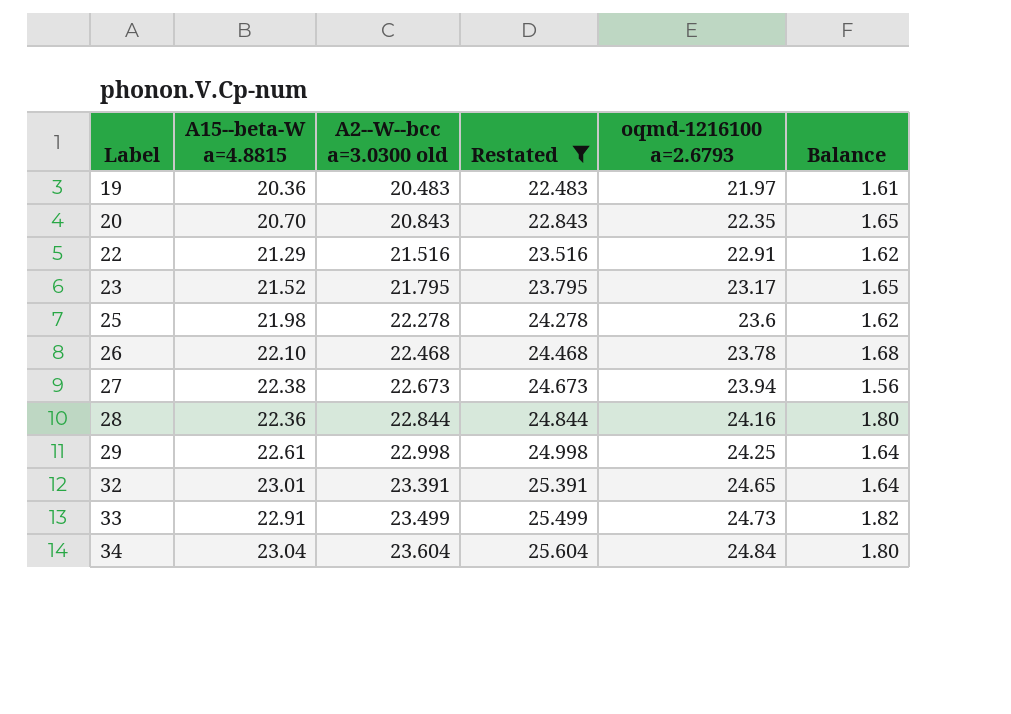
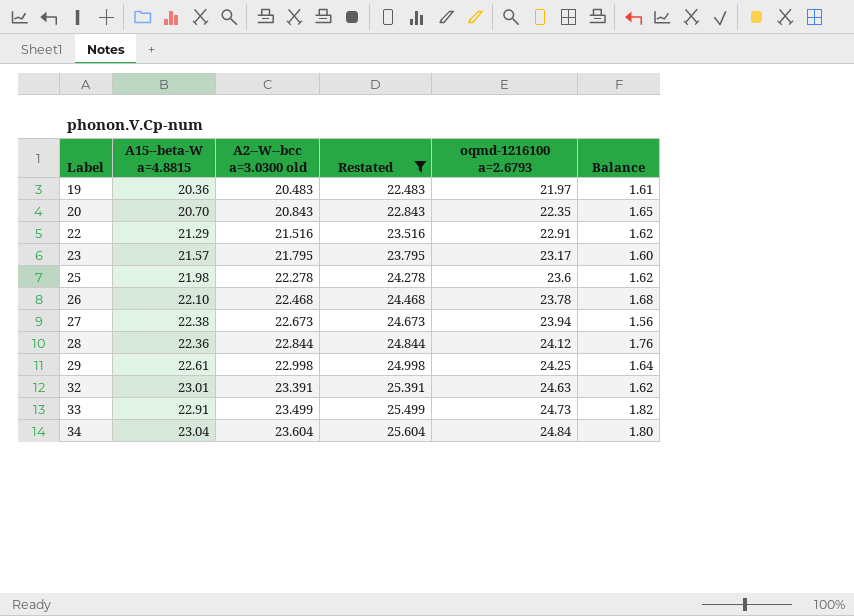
23 | A15--beta-W a=4.8815: 21.52 -> 21.57
23 | Balance: 1.65 -> 1.60
28 | oqmd-1216100 a=2.6793: 24.16 -> 24.12
28 | Balance: 1.80 -> 1.76
32 | oqmd-1216100 a=2.6793: 24.65 -> 24.63
32 | Balance: 1.64 -> 1.62

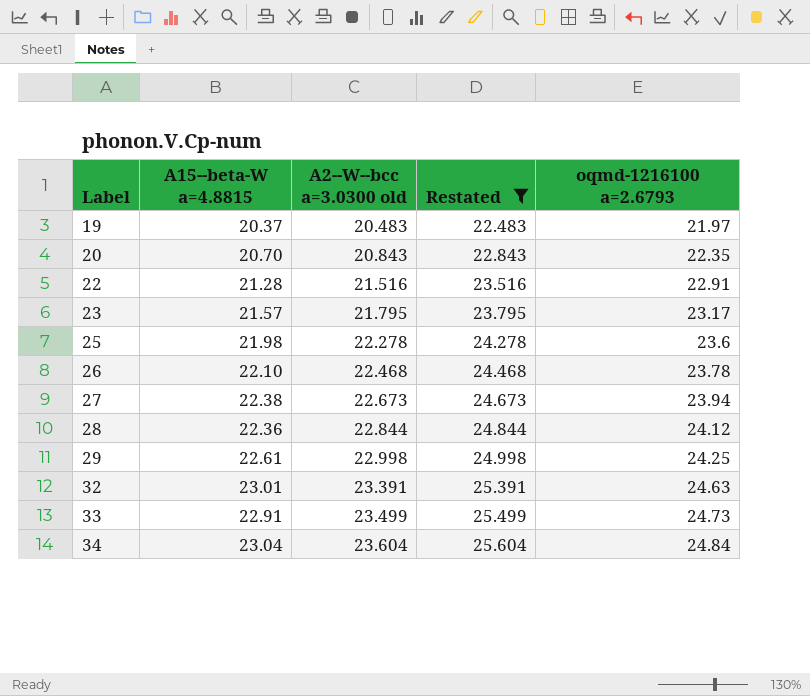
column Balance | formula: [oqmd-1216100 a=2.6793] - [A15--beta-W a=4.8815] -> none
19 | A15--beta-W a=4.8815: 20.36 -> 20.37
22 | A15--beta-W a=4.8815: 21.29 -> 21.28

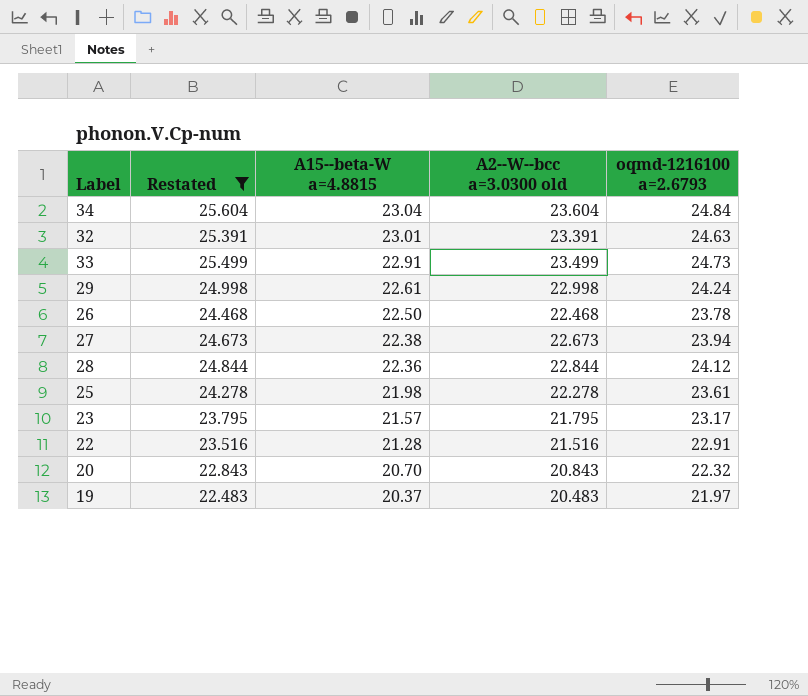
row order: Label ascending -> A15--beta-W a=4.8815 descending
column Restated | position: 4 -> 2
29 | oqmd-1216100 a=2.6793: 24.25 -> 24.24
26 | A15--beta-W a=4.8815: 22.10 -> 22.50
25 | oqmd-1216100 a=2.6793: 23.6 -> 23.61
20 | oqmd-1216100 a=2.6793: 22.35 -> 22.32

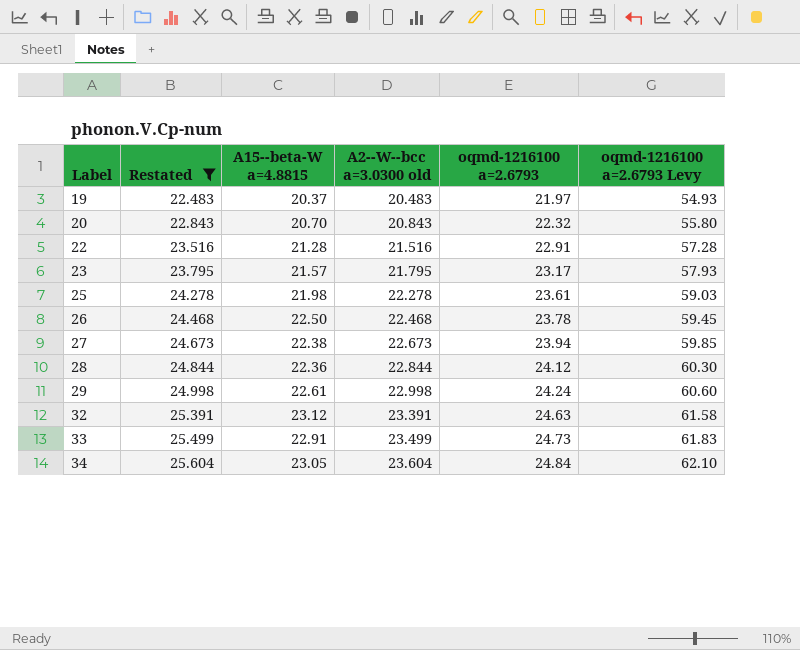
row order: A15--beta-W a=4.8815 descending -> Label ascending
column oqmd-1216100 a=2.6793 Levy | formula: none -> [oqmd-1216100 a=2.6793] * 2.5
32 | A15--beta-W a=4.8815: 23.01 -> 23.12
34 | A15--beta-W a=4.8815: 23.04 -> 23.05

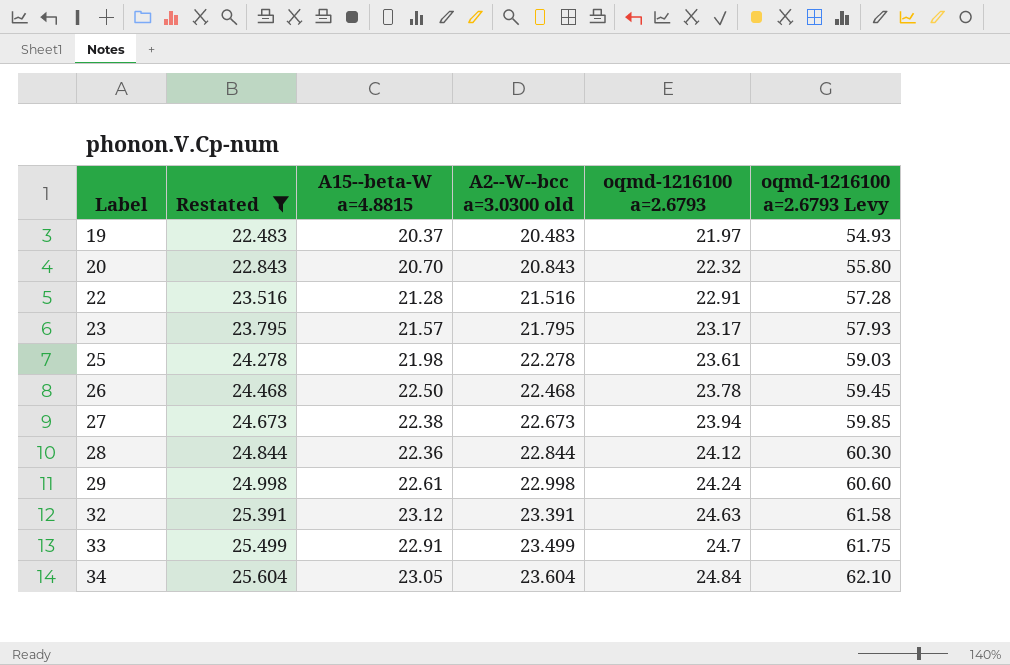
33 | oqmd-1216100 a=2.6793: 24.73 -> 24.7
33 | oqmd-1216100 a=2.6793 Levy: 61.83 -> 61.75

